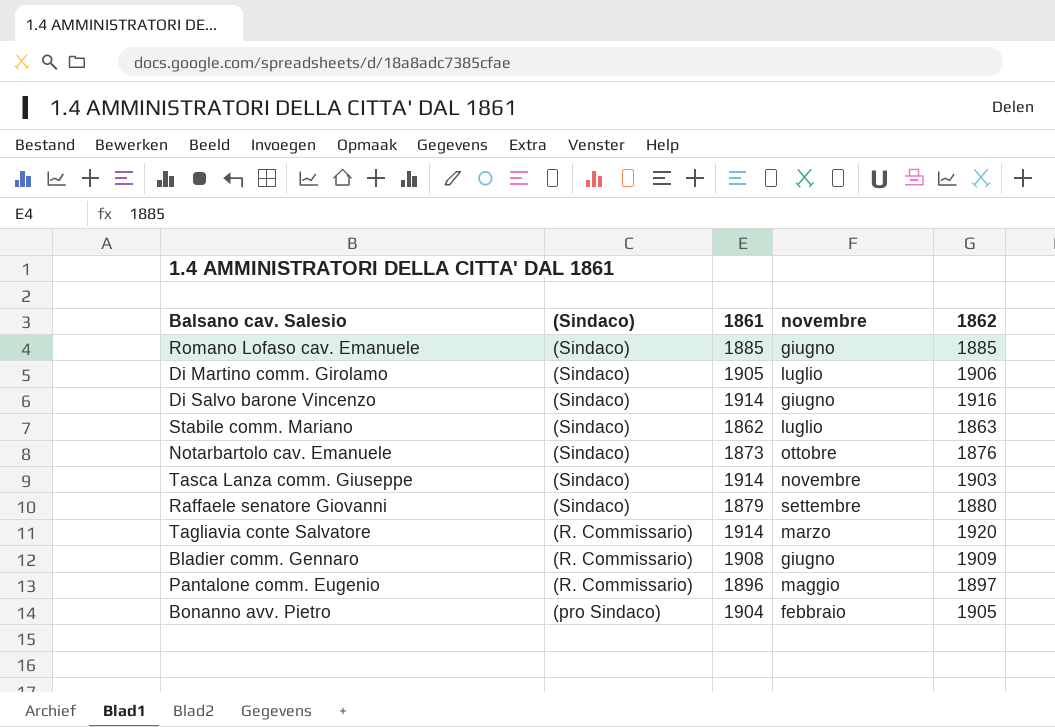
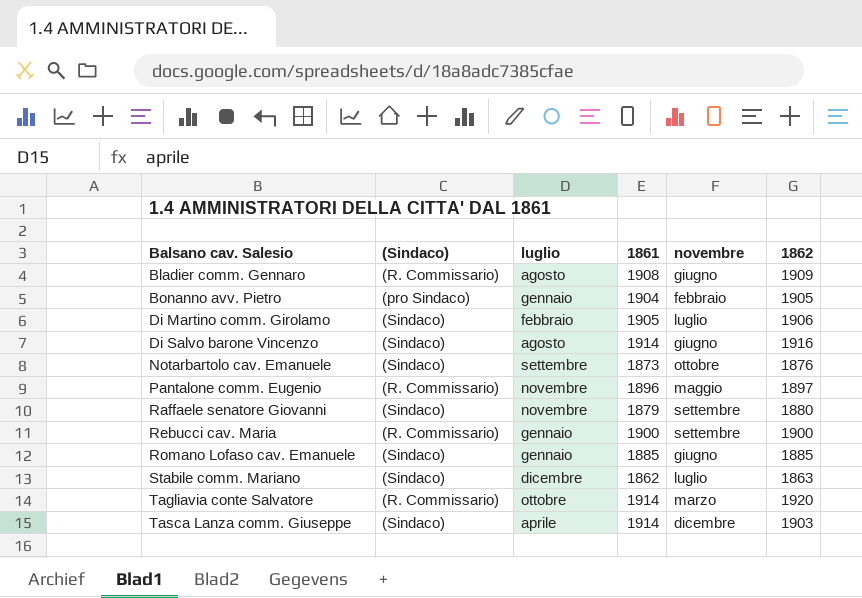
row order: (Sindaco) descending -> Balsano cav. Salesio ascending
column luglio | position: none -> 3
row Rebucci cav. Maria: none -> (R. Commissario) | gennaio | 1900 | settembre | 1900
Tasca Lanza comm. Giuseppe | novembre: novembre -> dicembre

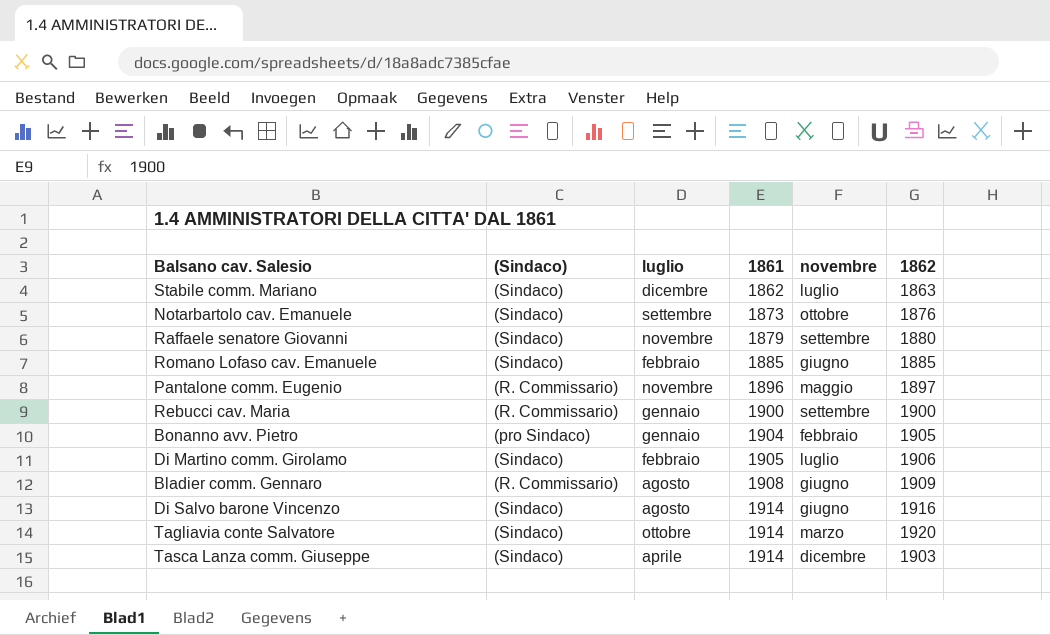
row order: Balsano cav. Salesio ascending -> 1861 ascending
Romano Lofaso cav. Emanuele | luglio: gennaio -> febbraio
Tagliavia conte Salvatore | (Sindaco): (R. Commissario) -> (Sindaco)

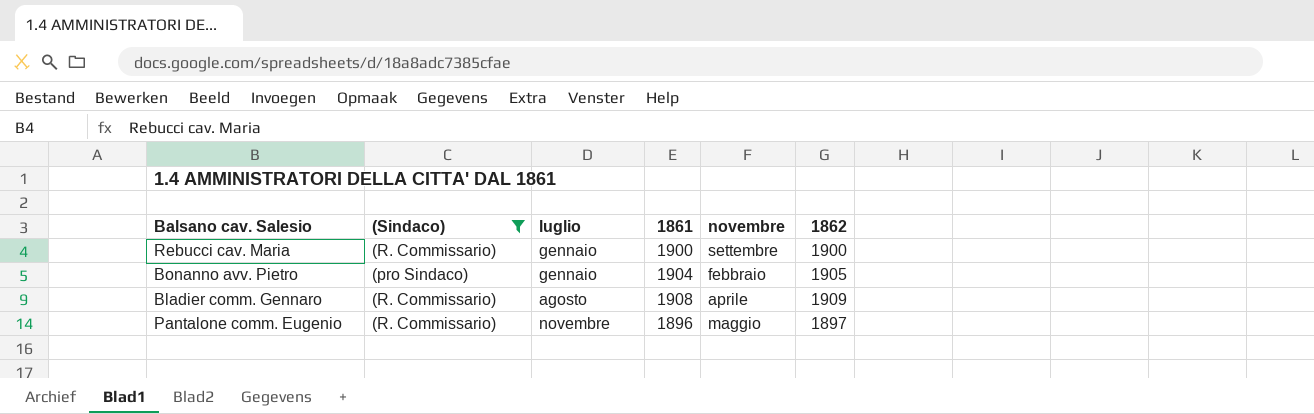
filter: none -> (Sindaco) != (Sindaco)
row order: 1861 ascending -> luglio ascending
Bladier comm. Gennaro | novembre: giugno -> aprile

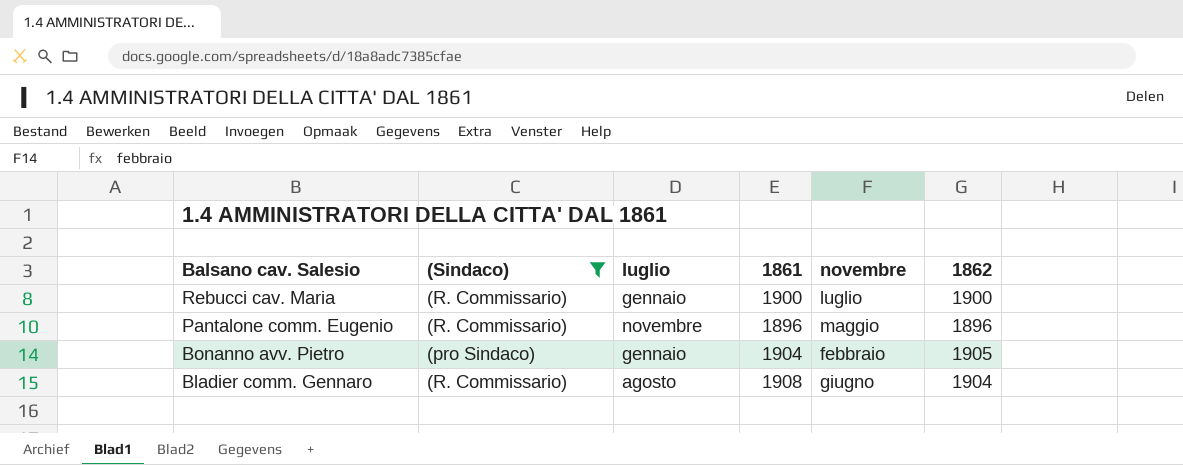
row order: luglio ascending -> Balsano cav. Salesio descending
Rebucci cav. Maria | novembre: settembre -> luglio
Pantalone comm. Eugenio | 1862: 1897 -> 1896
Bladier comm. Gennaro | novembre: aprile -> giugno
Bladier comm. Gennaro | 1862: 1909 -> 1904

